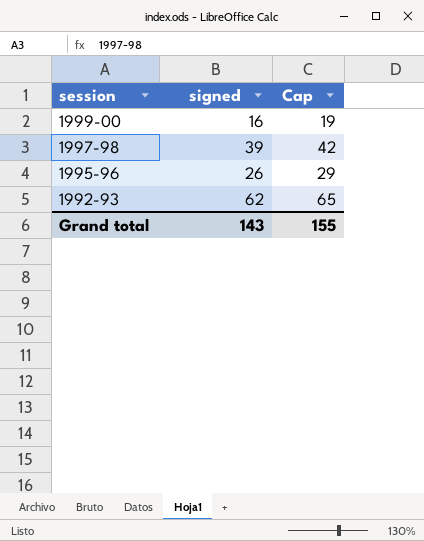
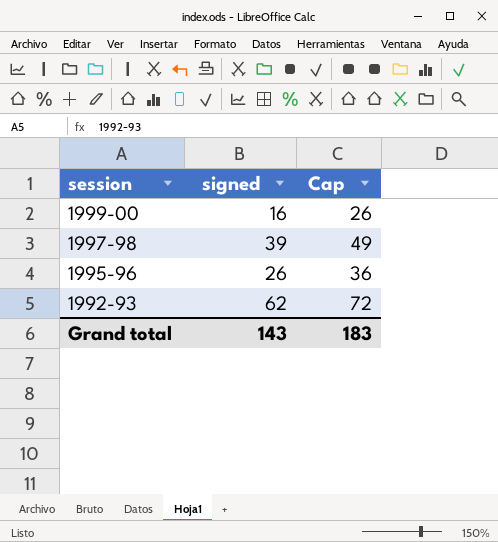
column Cap | formula: [signed] + 3 -> [signed] + 10
Grand total | Cap: 155 -> 183

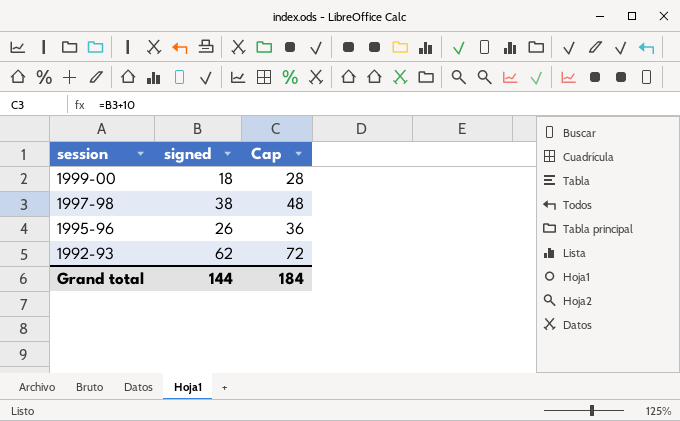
1999-00 | signed: 16 -> 18
1999-00 | Cap: 26 -> 28
1997-98 | signed: 39 -> 38
1997-98 | Cap: 49 -> 48
Grand total | signed: 143 -> 144
Grand total | Cap: 183 -> 184

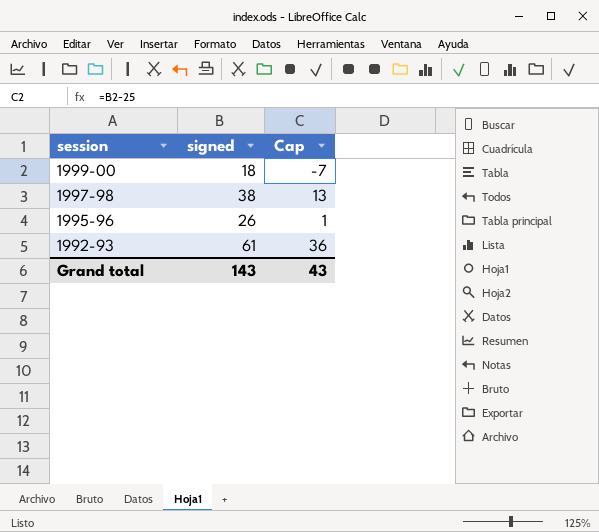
column Cap | formula: [signed] + 10 -> [signed] - 25
1992-93 | signed: 62 -> 61
Grand total | signed: 144 -> 143
Grand total | Cap: 184 -> 43

